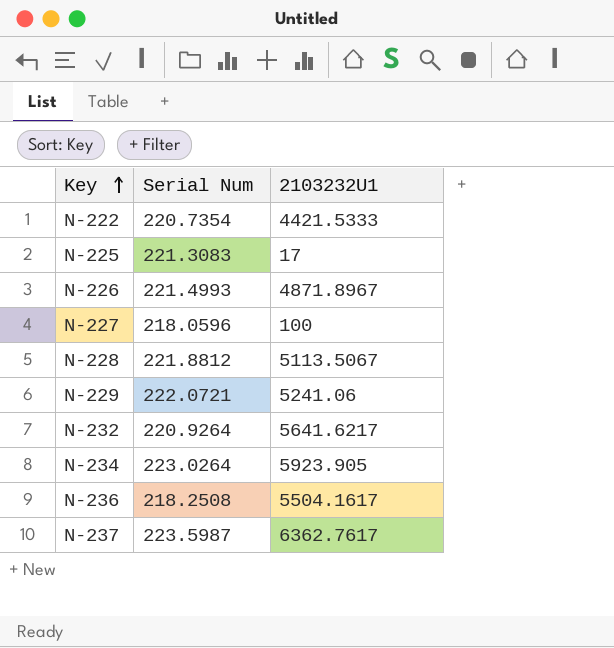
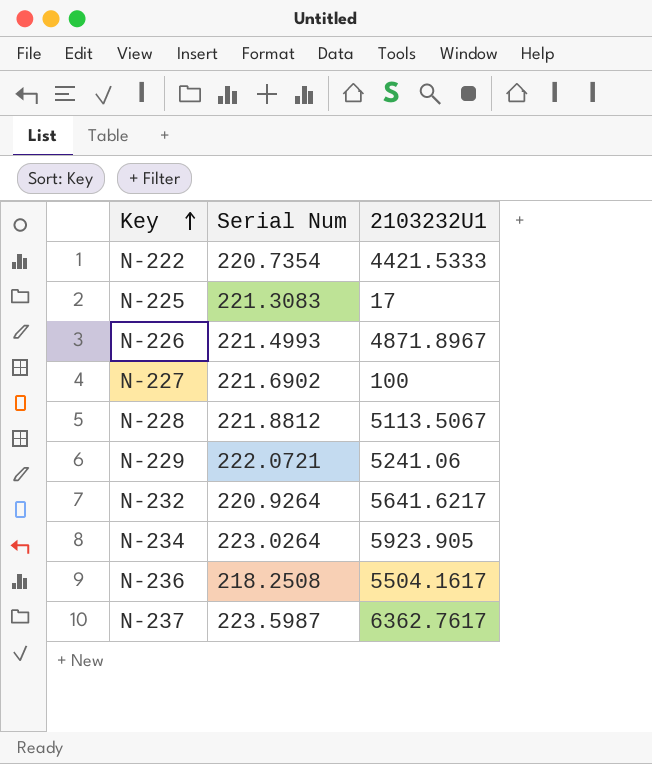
N-227 | Serial Num: 218.0596 -> 221.6902

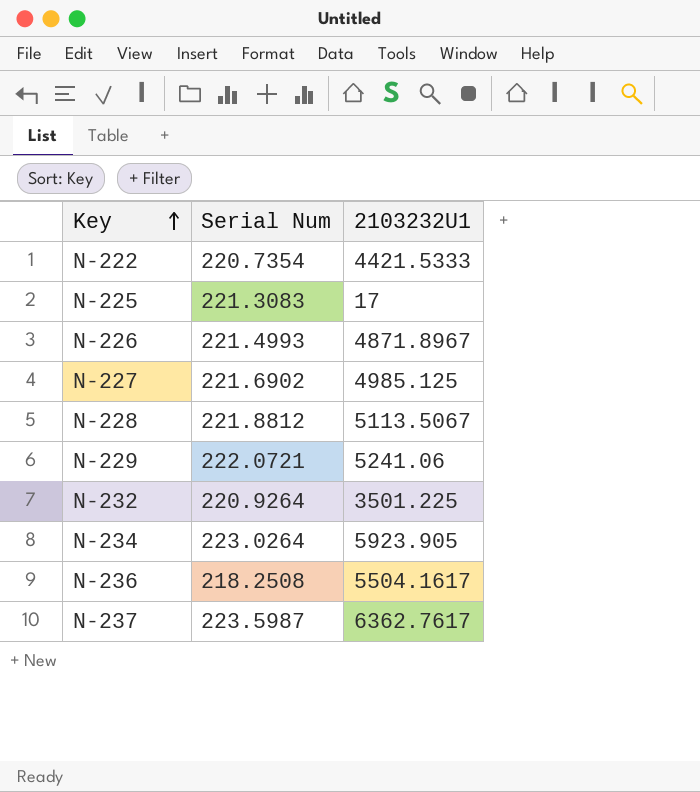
N-227 | 2103232U1: 100 -> 4985.125
N-232 | 2103232U1: 5641.6217 -> 3501.225

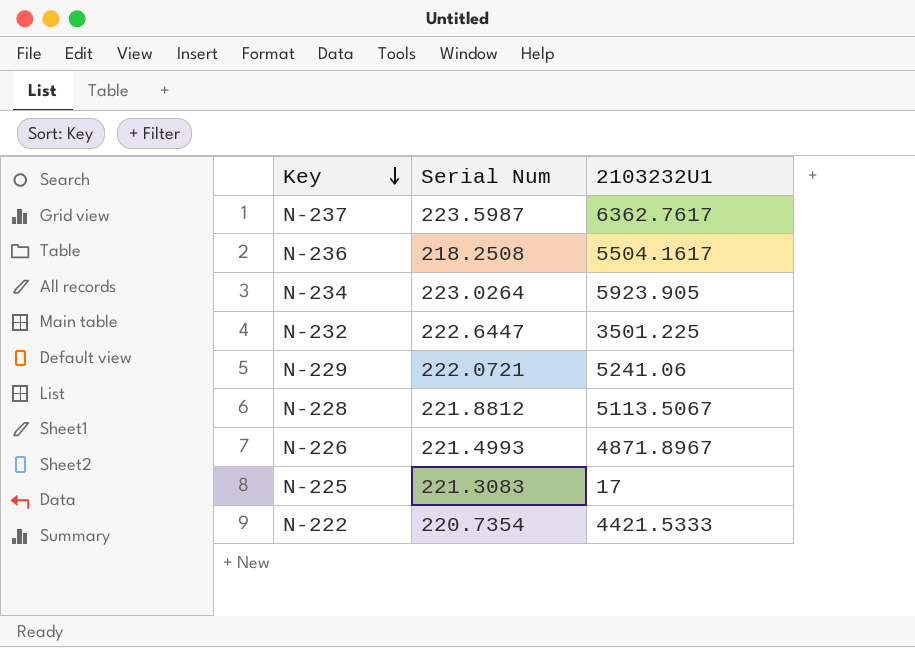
row order: Key ascending -> Key descending
row N-227: 221.6902 | 4985.125 -> none
N-232 | Serial Num: 220.9264 -> 222.6447

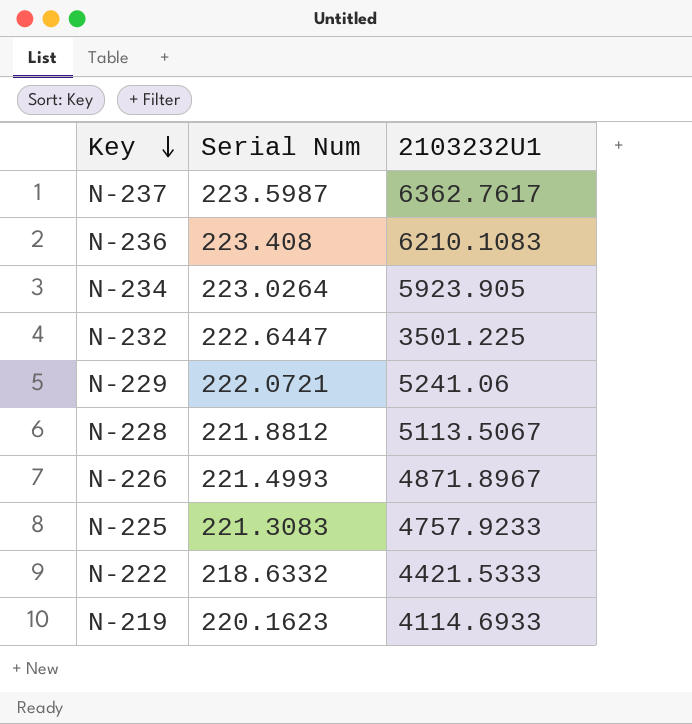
N-236 | Serial Num: 218.2508 -> 223.408
N-236 | 2103232U1: 5504.1617 -> 6210.1083
N-225 | 2103232U1: 17 -> 4757.9233
N-222 | Serial Num: 220.7354 -> 218.6332
row N-219: none -> 220.1623 | 4114.6933

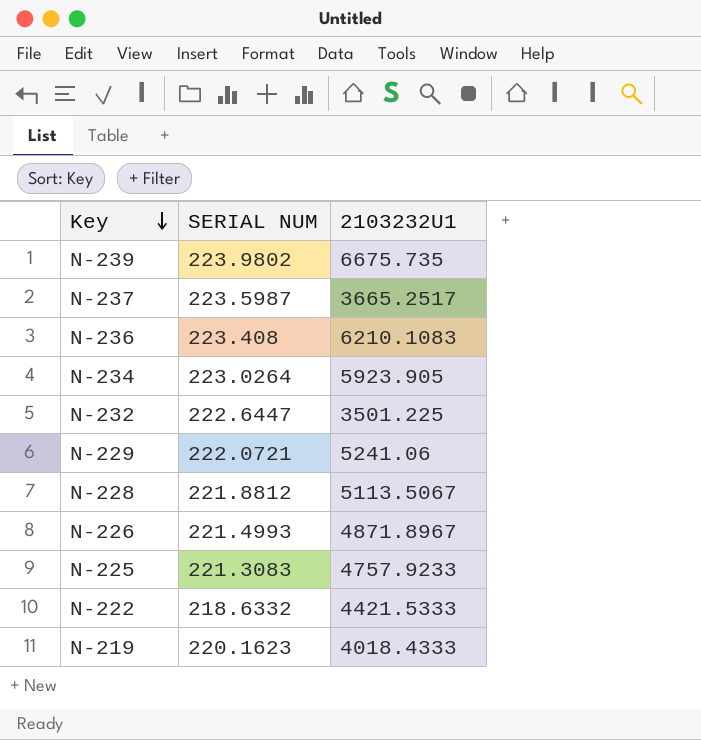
column name: Serial Num -> SERIAL NUM
row N-239: none -> 223.9802 | 6675.735
N-237 | 2103232U1: 6362.7617 -> 3665.2517
N-219 | 2103232U1: 4114.6933 -> 4018.4333

